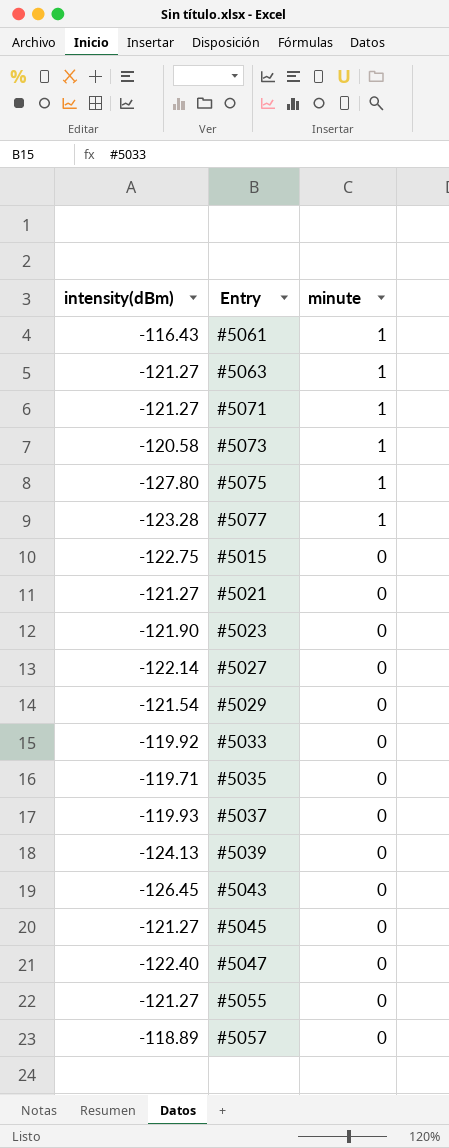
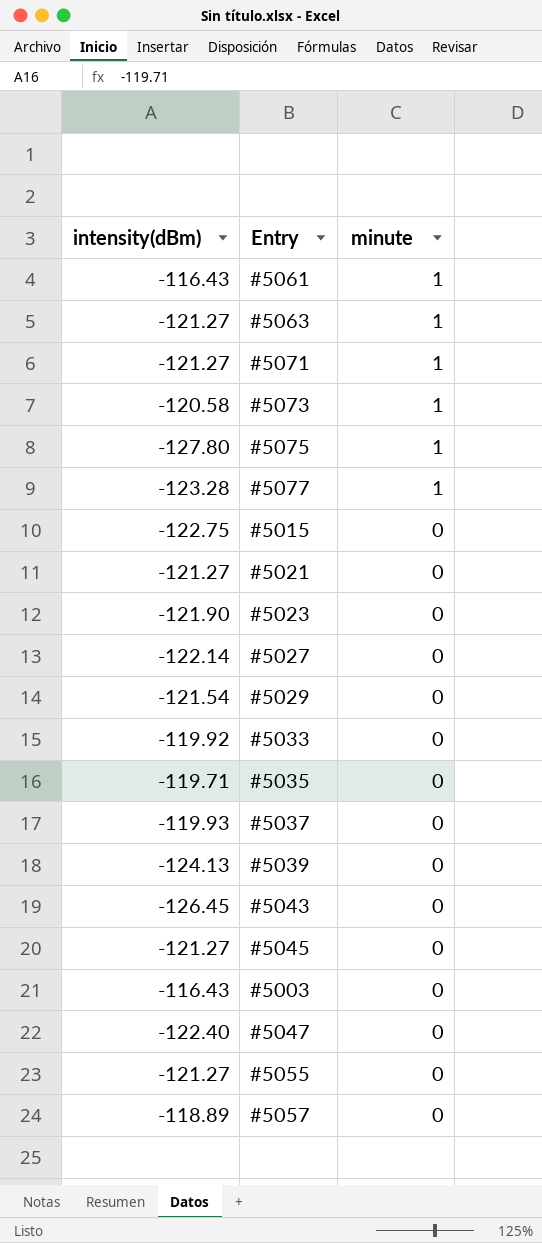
row #5003: none -> -116.43 | 0

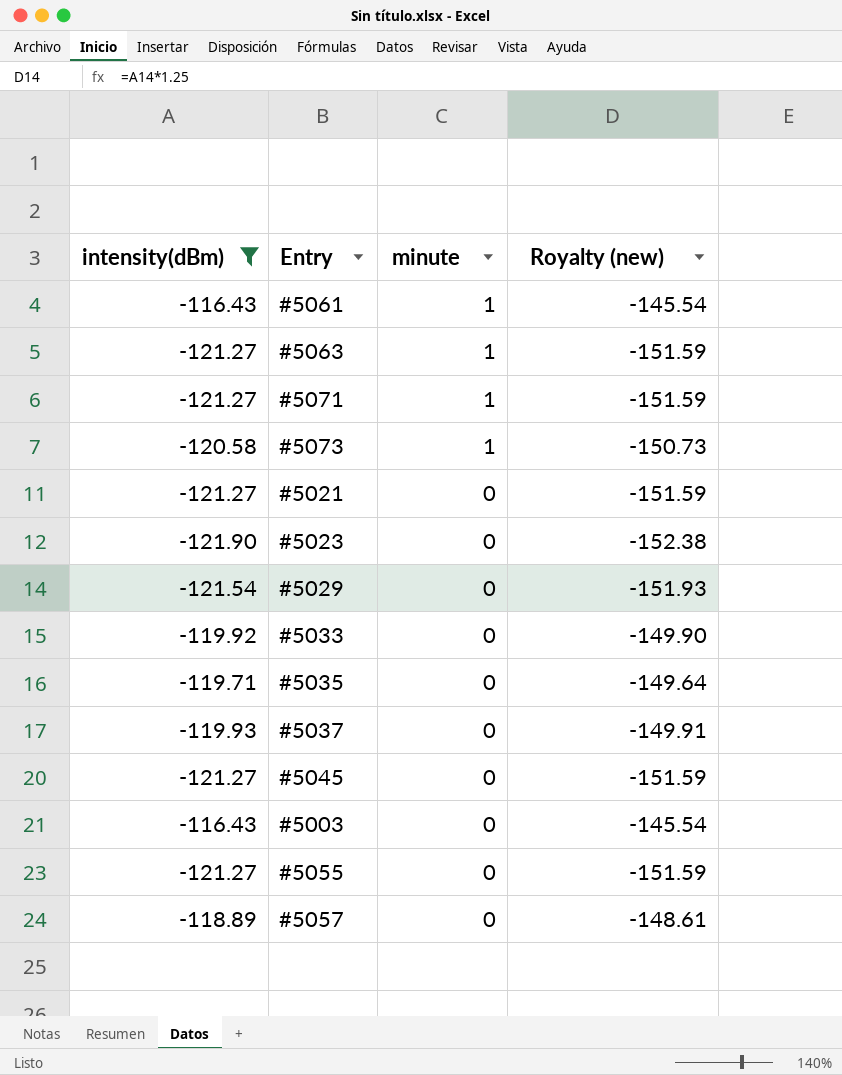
filter: none -> intensity(dBm) >= -121.90
column Royalty (new) | formula: none -> [intensity(dBm)] * 1.25

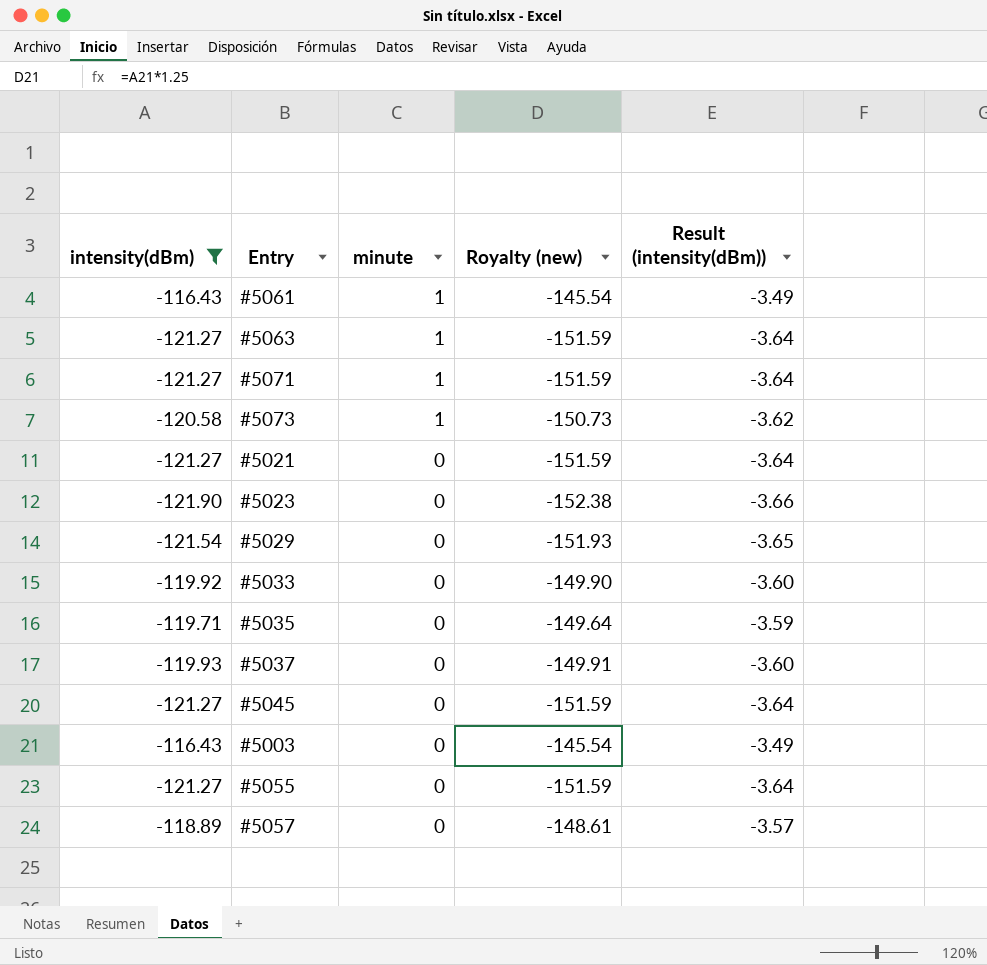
column Result (intensity(dBm)) | formula: none -> [intensity(dBm)] * 0.03

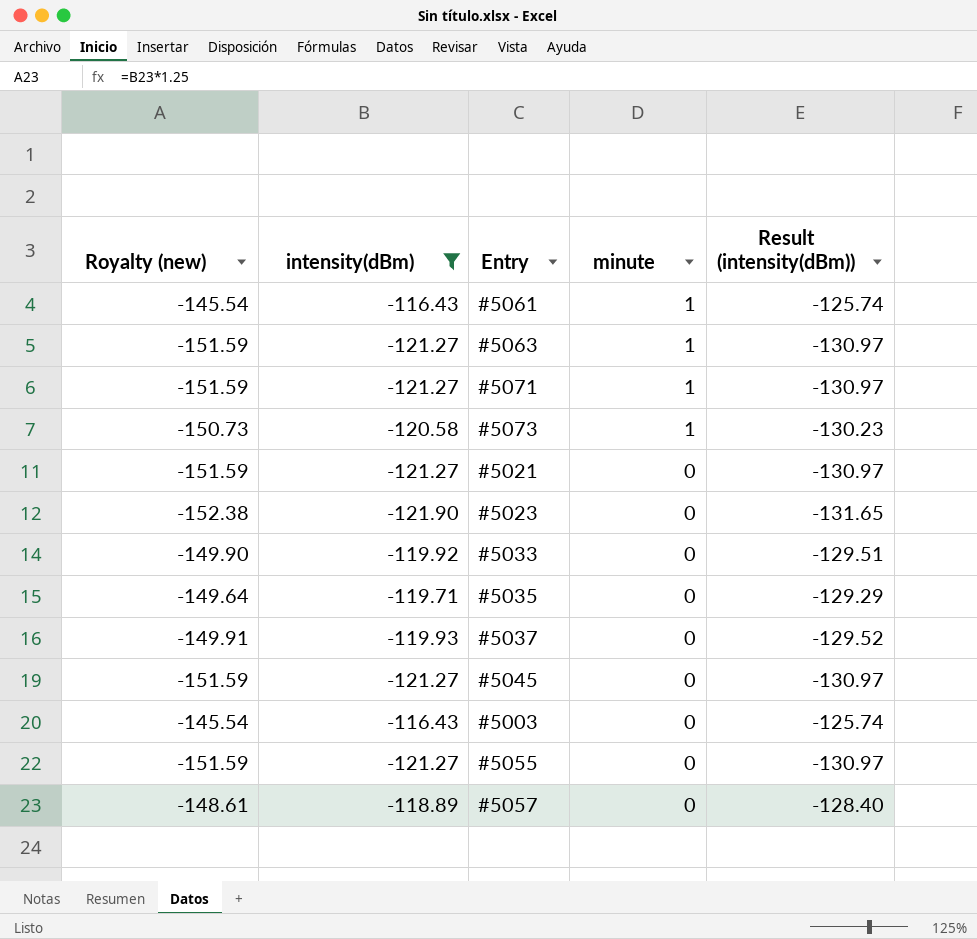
column Royalty (new) | position: 4 -> 1
column Result (intensity(dBm)) | formula: [intensity(dBm)] * 0.03 -> [intensity(dBm)] * 1.08
row #5029: -121.54 | 0 | -151.93 | -3.65 -> none

